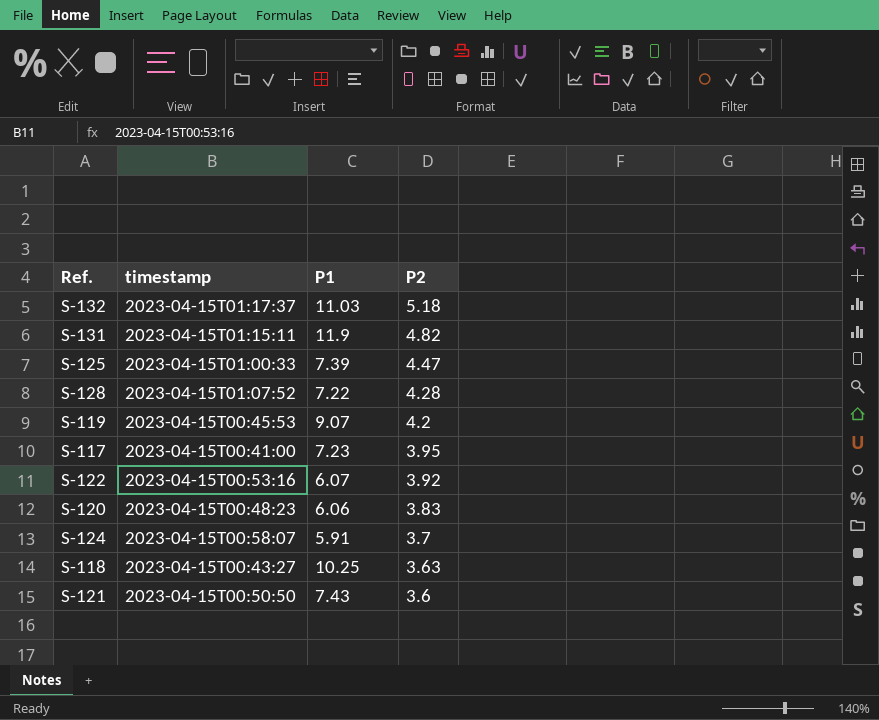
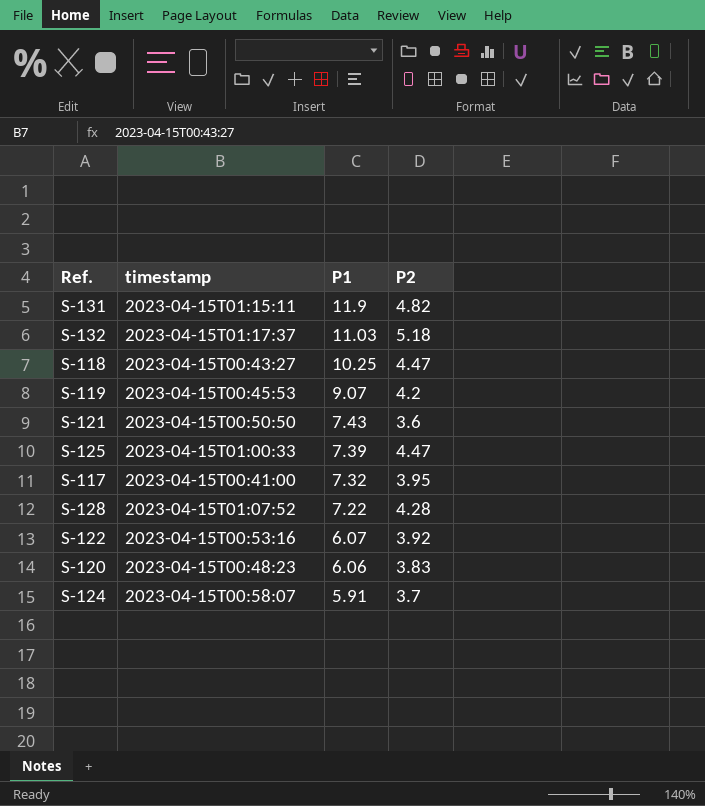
row order: P2 descending -> P1 descending
S-118 | P2: 3.63 -> 4.47
S-117 | P1: 7.23 -> 7.32

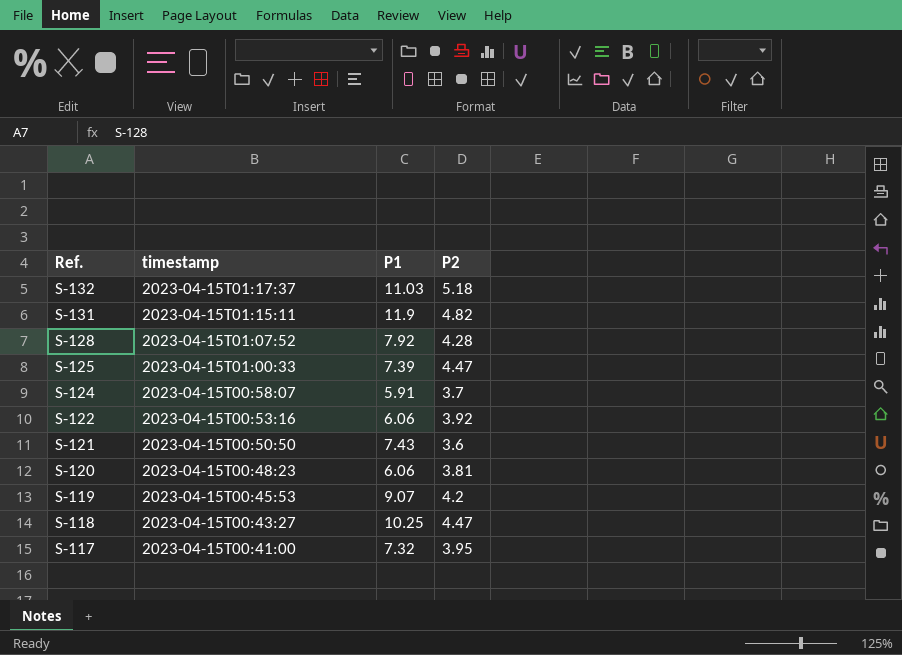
row order: P1 descending -> Ref. descending
S-128 | P1: 7.22 -> 7.92
S-122 | P1: 6.07 -> 6.06
S-120 | P2: 3.83 -> 3.81

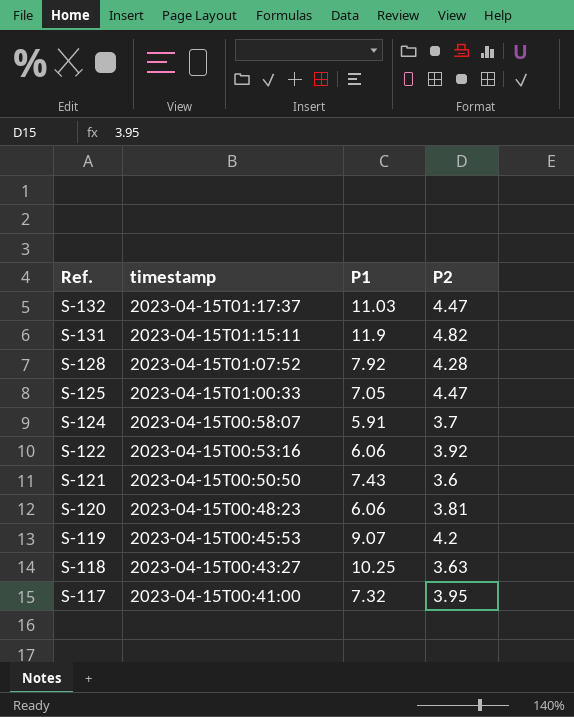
S-132 | P2: 5.18 -> 4.47
S-125 | P1: 7.39 -> 7.05
S-118 | P2: 4.47 -> 3.63

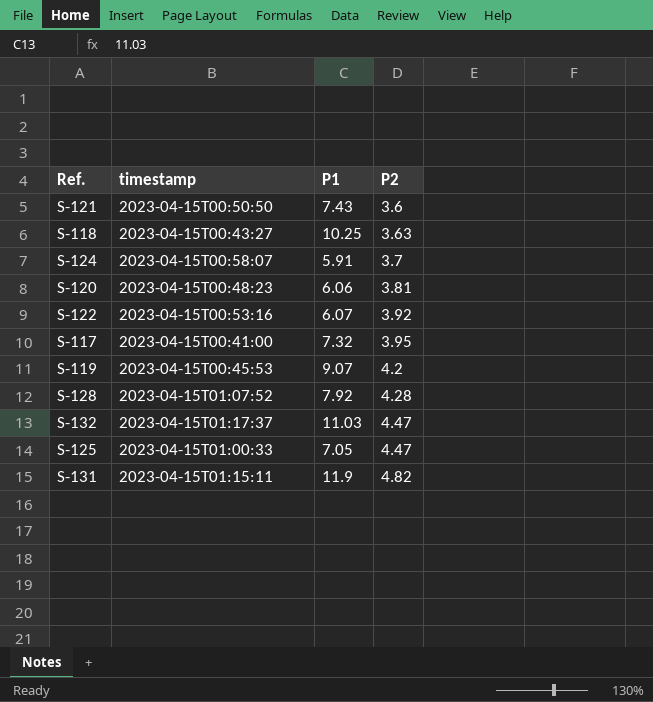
row order: Ref. descending -> P2 ascending
S-122 | P1: 6.06 -> 6.07

